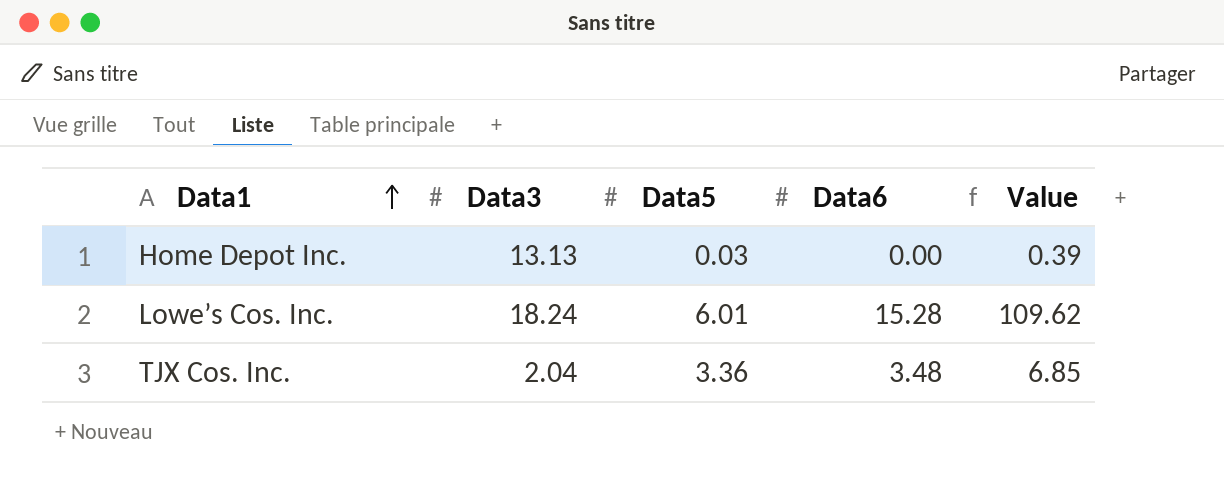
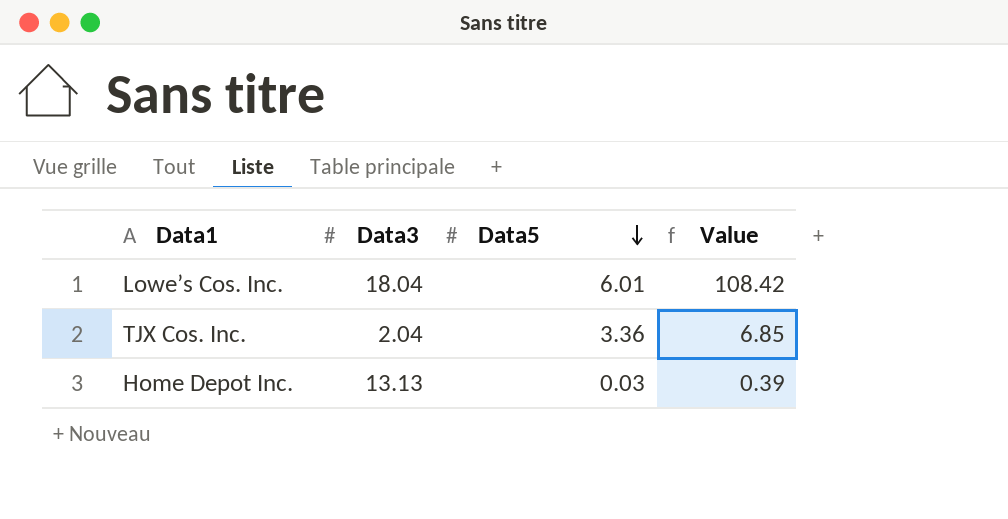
row order: Data1 ascending -> Data5 descending
column Data6 | position: 4 -> none
Lowe’s Cos. Inc. | Data3: 18.24 -> 18.04
Lowe’s Cos. Inc. | Value: 109.62 -> 108.42

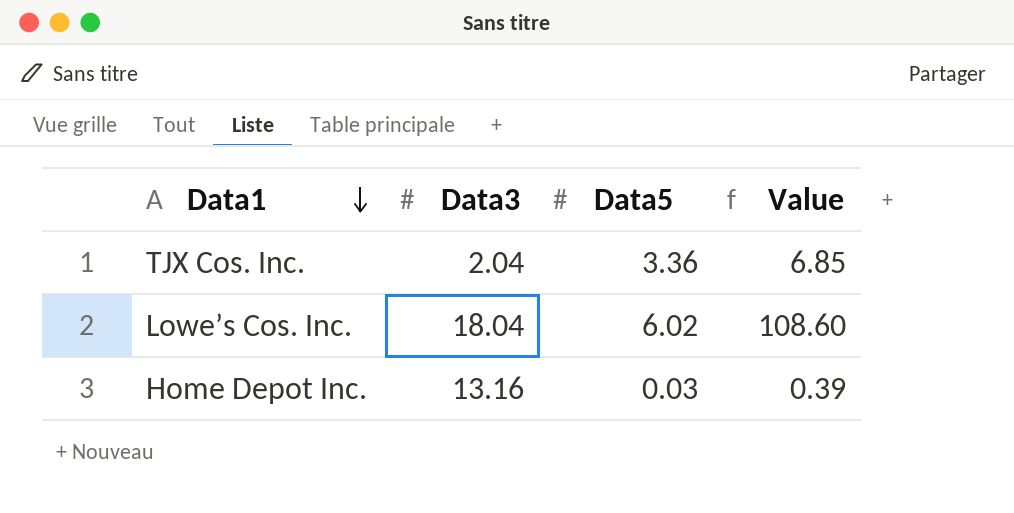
row order: Data5 descending -> Data1 descending
Lowe’s Cos. Inc. | Data5: 6.01 -> 6.02
Lowe’s Cos. Inc. | Value: 108.42 -> 108.60
Home Depot Inc. | Data3: 13.13 -> 13.16

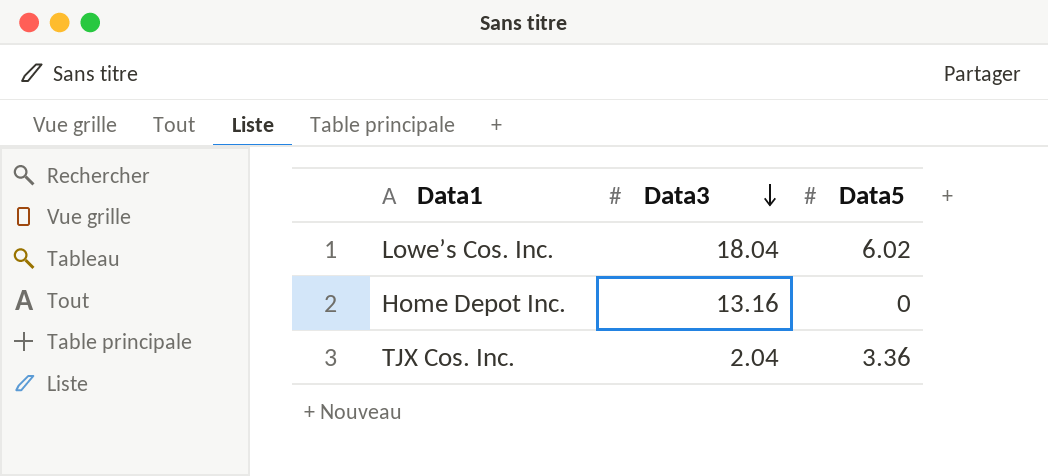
row order: Data1 descending -> Data3 descending
column Value | formula: [Data3] * [Data5] -> none
Home Depot Inc. | Data5: 0.03 -> 0

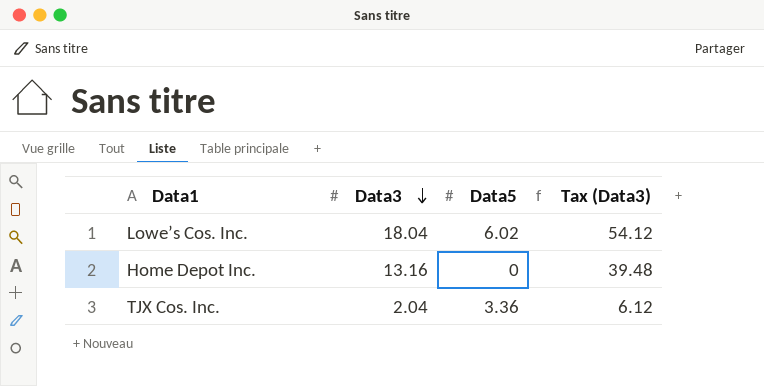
column Tax (Data3) | formula: none -> [Data3] * 3

